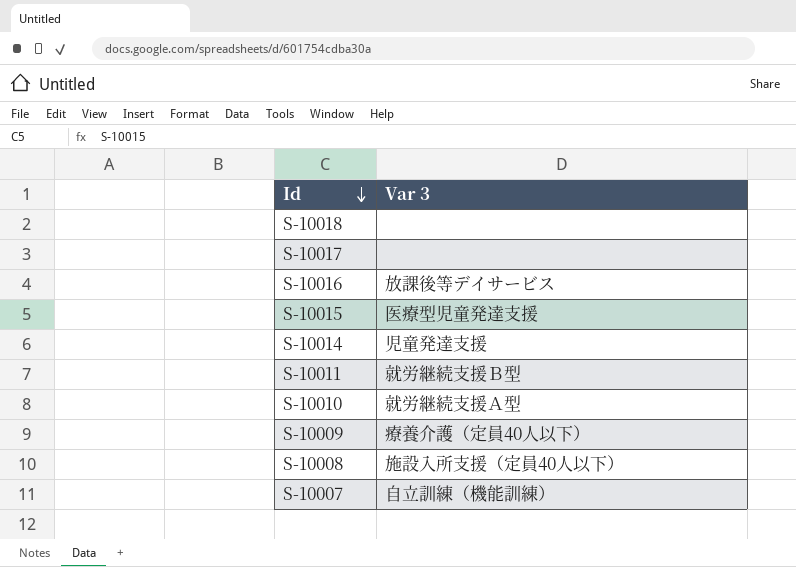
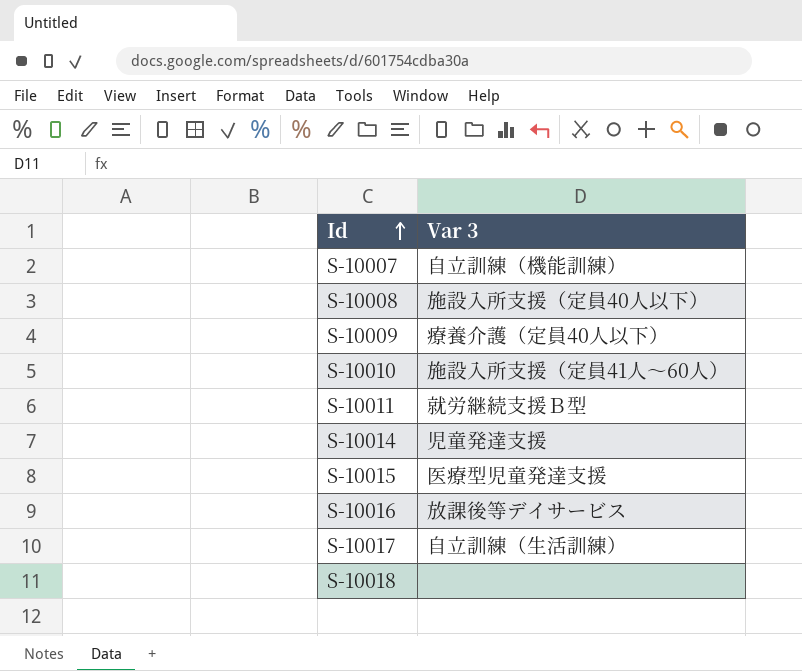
row order: Id descending -> Id ascending
S-10010 | Var 3: 就労継続支援Ａ型 -> 施設入所支援（定員41人～60人）
S-10017 | Var 3: none -> 自立訓練（生活訓練）

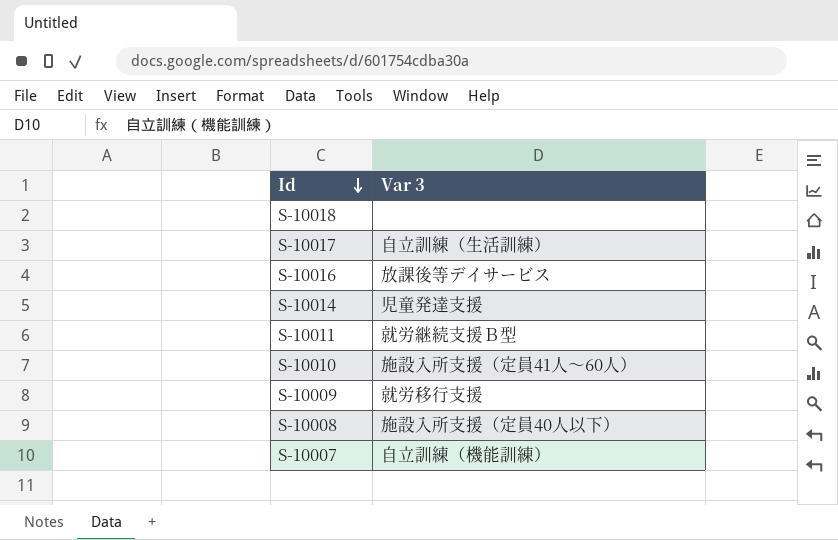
row order: Id ascending -> Id descending
row S-10015: 医療型児童発達支援 -> none
S-10009 | Var 3: 療養介護（定員40人以下） -> 就労移行支援

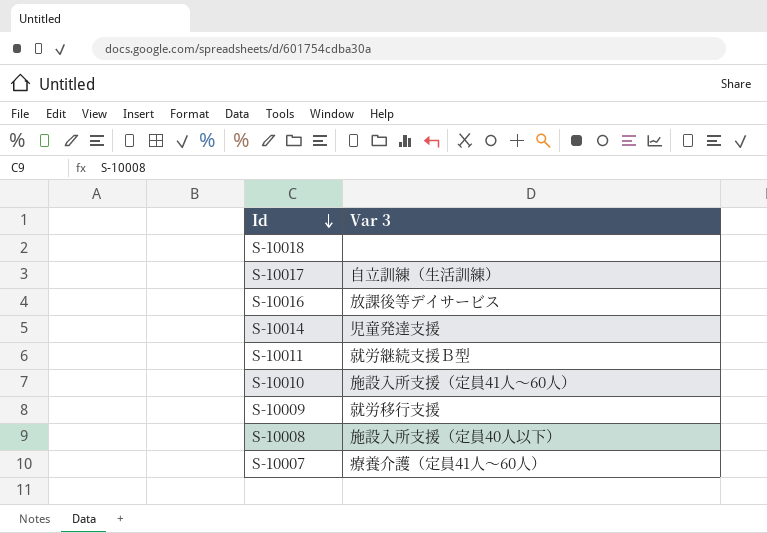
S-10007 | Var 3: 自立訓練（機能訓練） -> 療養介護（定員41人～60人）

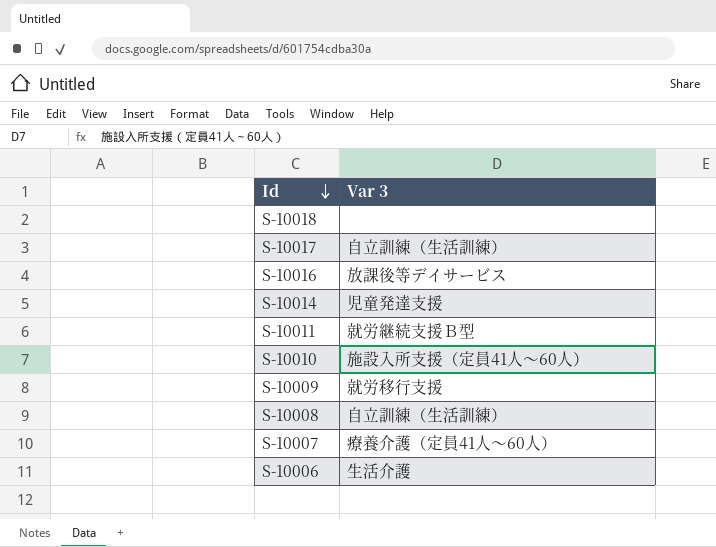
S-10008 | Var 3: 施設入所支援（定員40人以下） -> 自立訓練（生活訓練）
row S-10006: none -> 生活介護

